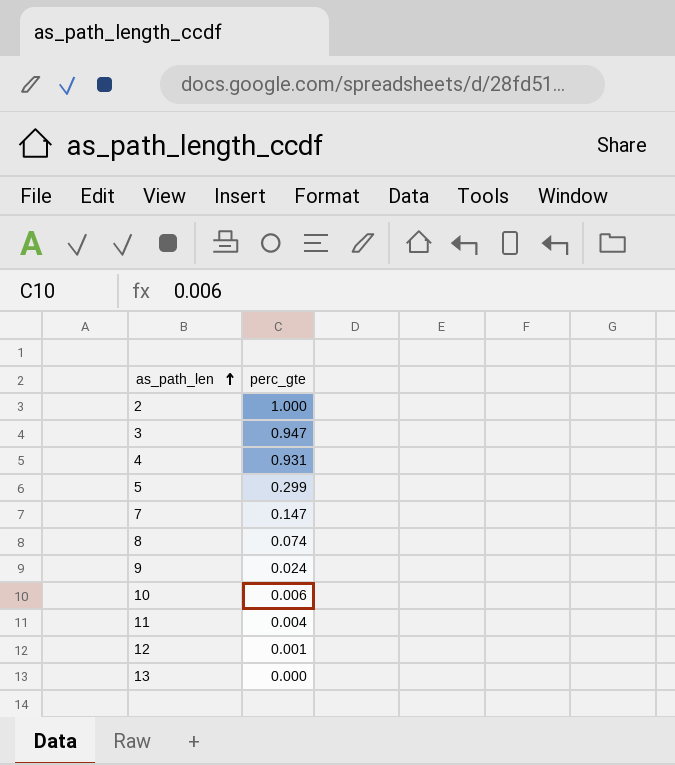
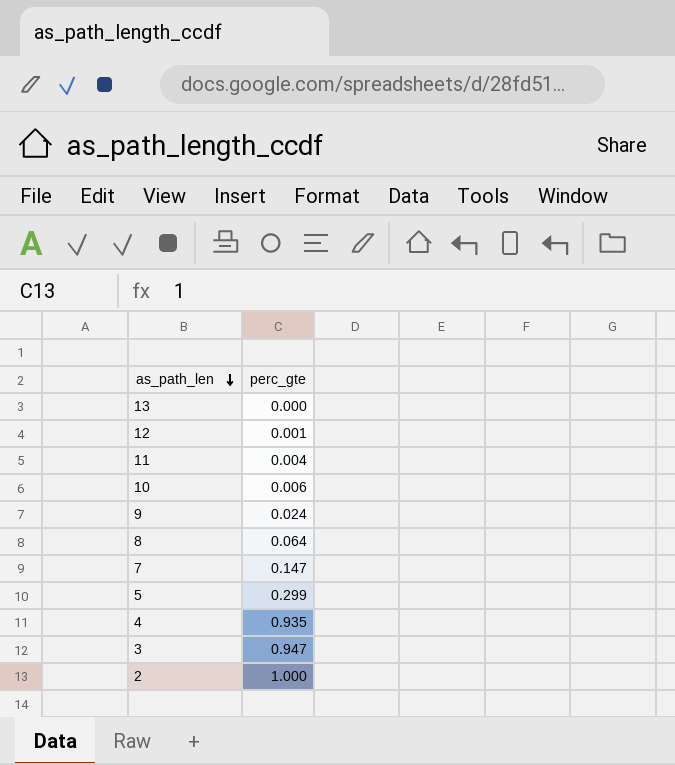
row order: as_path_len ascending -> as_path_len descending
8 | perc_gte: 0.074 -> 0.064
4 | perc_gte: 0.931 -> 0.935

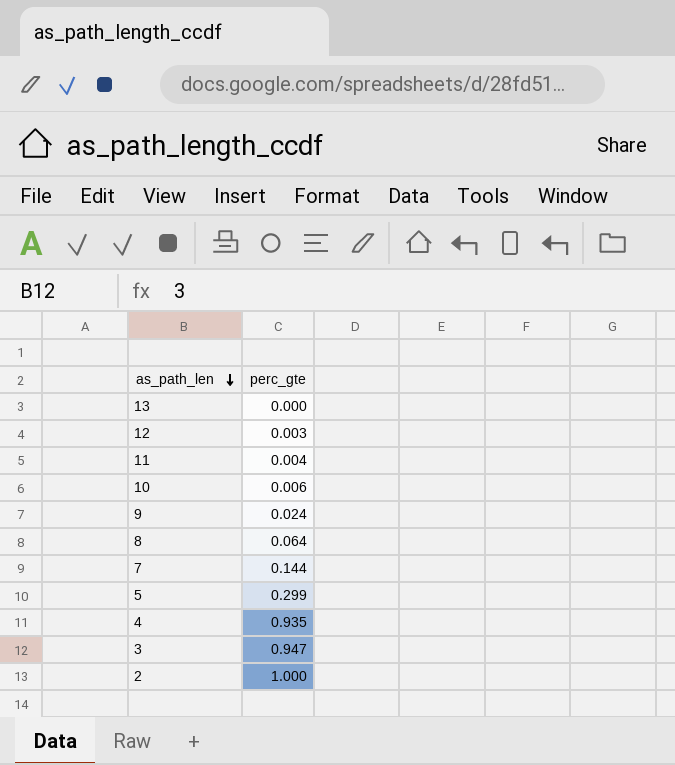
12 | perc_gte: 0.001 -> 0.003
7 | perc_gte: 0.147 -> 0.144

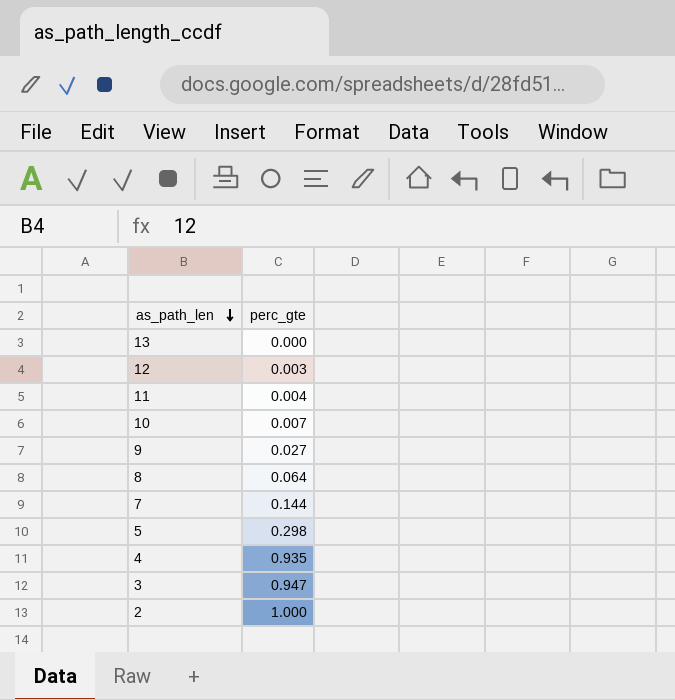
10 | perc_gte: 0.006 -> 0.007
9 | perc_gte: 0.024 -> 0.027
5 | perc_gte: 0.299 -> 0.298

